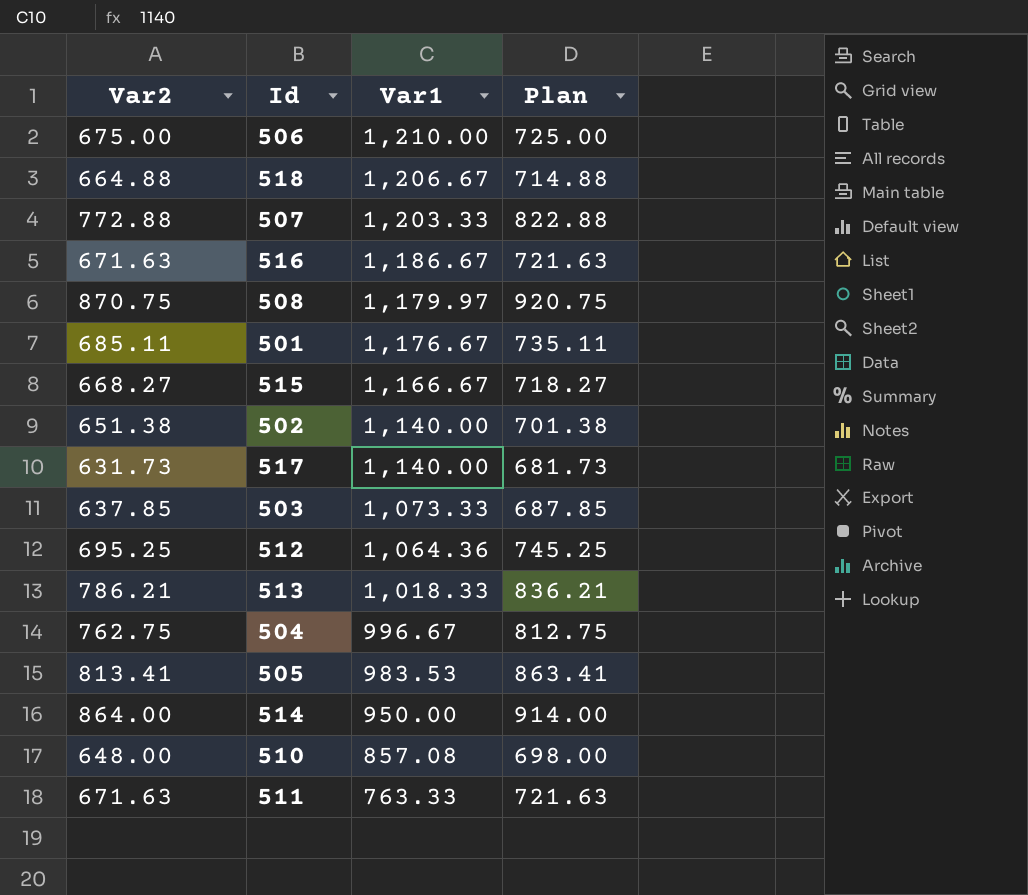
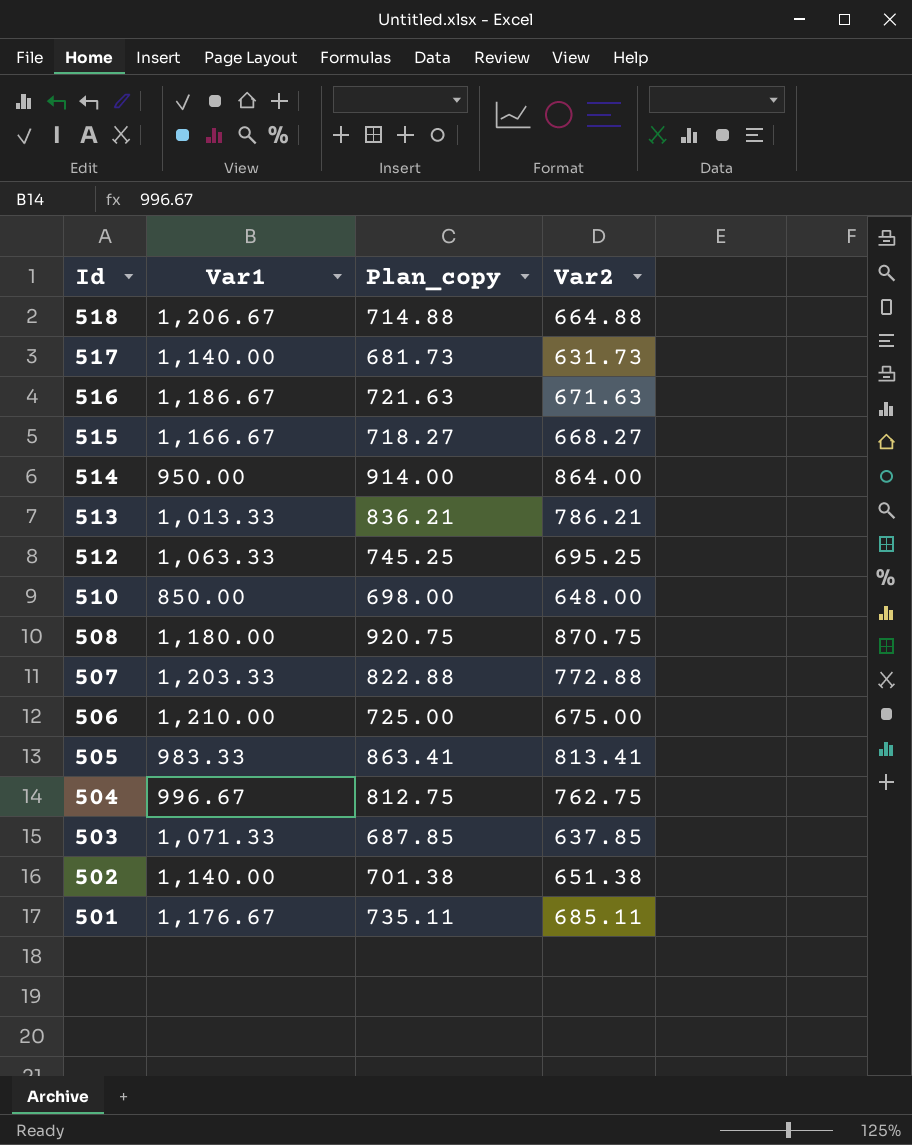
row order: Var1 descending -> Id descending
column name: Plan -> Plan_copy
column Var2 | position: 1 -> 4
row 511: 671.63 | 763.33 | 721.63 -> none
513 | Var1: 1,018.33 -> 1,013.33
512 | Var1: 1,064.36 -> 1,063.33
510 | Var1: 857.08 -> 850.00
508 | Var1: 1,179.97 -> 1,180.00
505 | Var1: 983.53 -> 983.33
503 | Var1: 1,073.33 -> 1,071.33

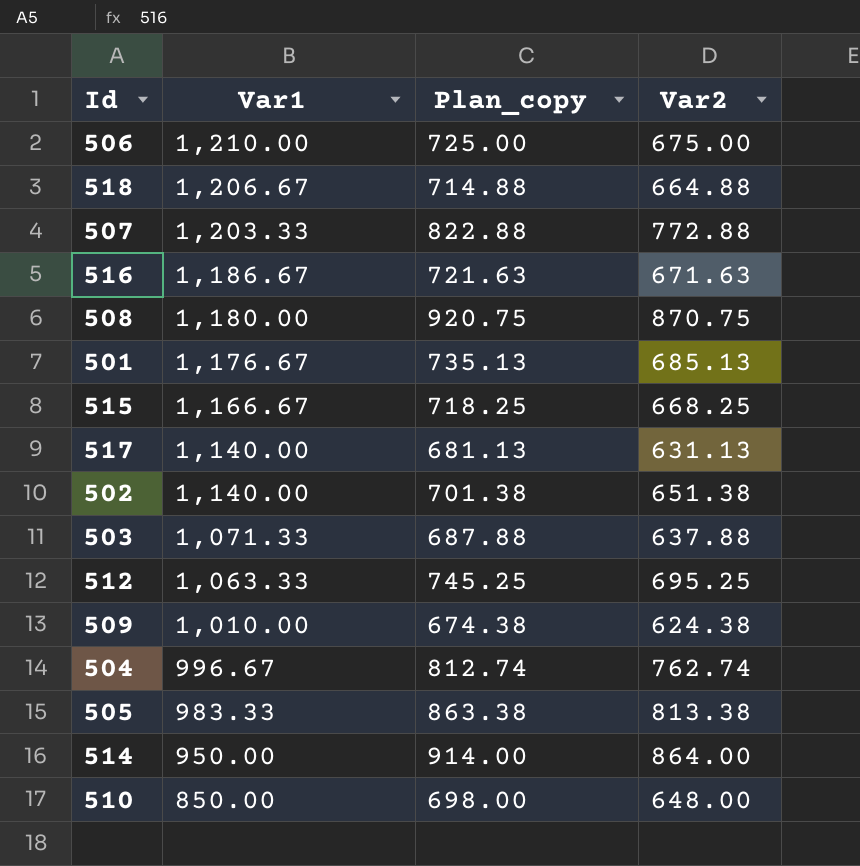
row order: Id descending -> Var1 descending
row 513: 1,013.33 | 836.21 | 786.21 -> none
501 | Plan_copy: 735.11 -> 735.13
501 | Var2: 685.11 -> 685.13
515 | Plan_copy: 718.27 -> 718.25
515 | Var2: 668.27 -> 668.25
517 | Plan_copy: 681.73 -> 681.13
517 | Var2: 631.73 -> 631.13
503 | Plan_copy: 687.85 -> 687.88
503 | Var2: 637.85 -> 637.88
row 509: none -> 1,010.00 | 674.38 | 624.38
504 | Plan_copy: 812.75 -> 812.74
504 | Var2: 762.75 -> 762.74
505 | Plan_copy: 863.41 -> 863.38
505 | Var2: 813.41 -> 813.38

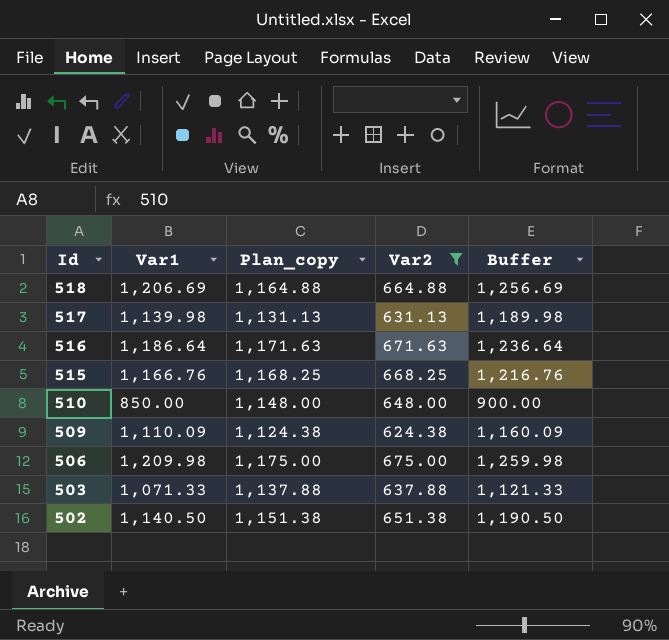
filter: none -> Var2 <= 675.00
row order: Var1 descending -> Id descending
column Plan_copy | formula: [Var2] + 50 -> [Var2] + 500
column Buffer | formula: none -> [Var1] + 50
518 | Var1: 1,206.67 -> 1,206.69
517 | Var1: 1,140.00 -> 1,139.98
516 | Var1: 1,186.67 -> 1,186.64
515 | Var1: 1,166.67 -> 1,166.76
509 | Var1: 1,010.00 -> 1,110.09
506 | Var1: 1,210.00 -> 1,209.98
502 | Var1: 1,140.00 -> 1,140.50

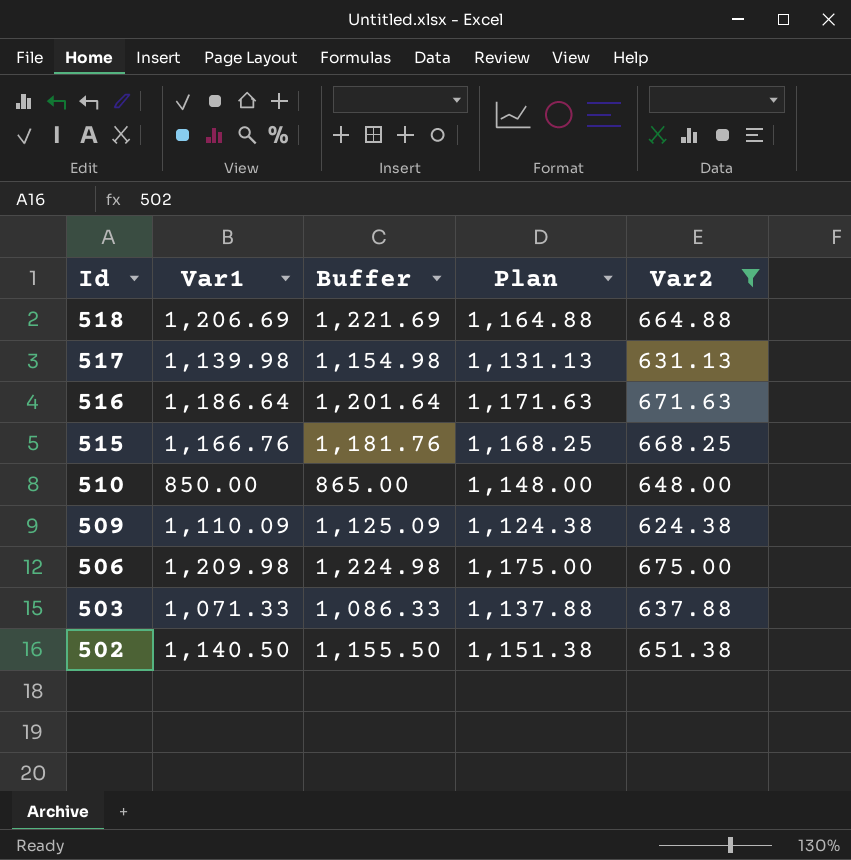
column Buffer | formula: [Var1] + 50 -> [Var1] + 15
column Buffer | position: 5 -> 3
column name: Plan_copy -> Plan

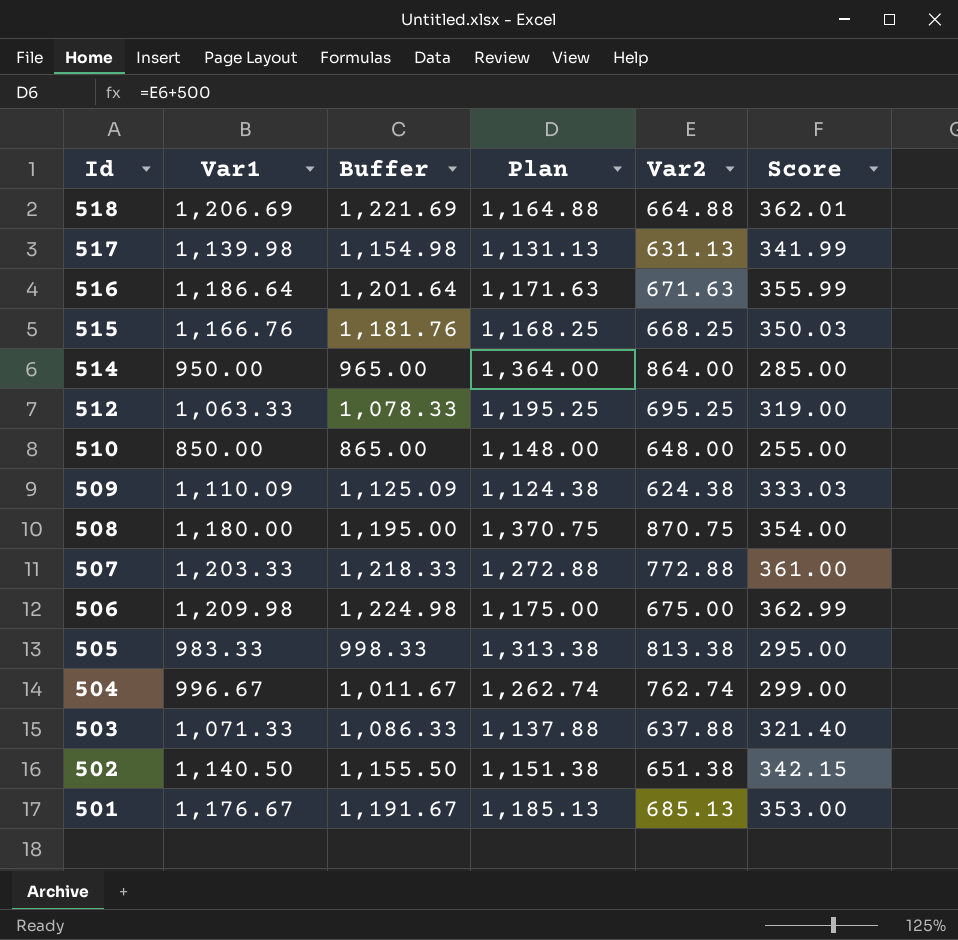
filter: Var2 <= 675.00 -> none
column Score | formula: none -> [Var1] * 0.3

